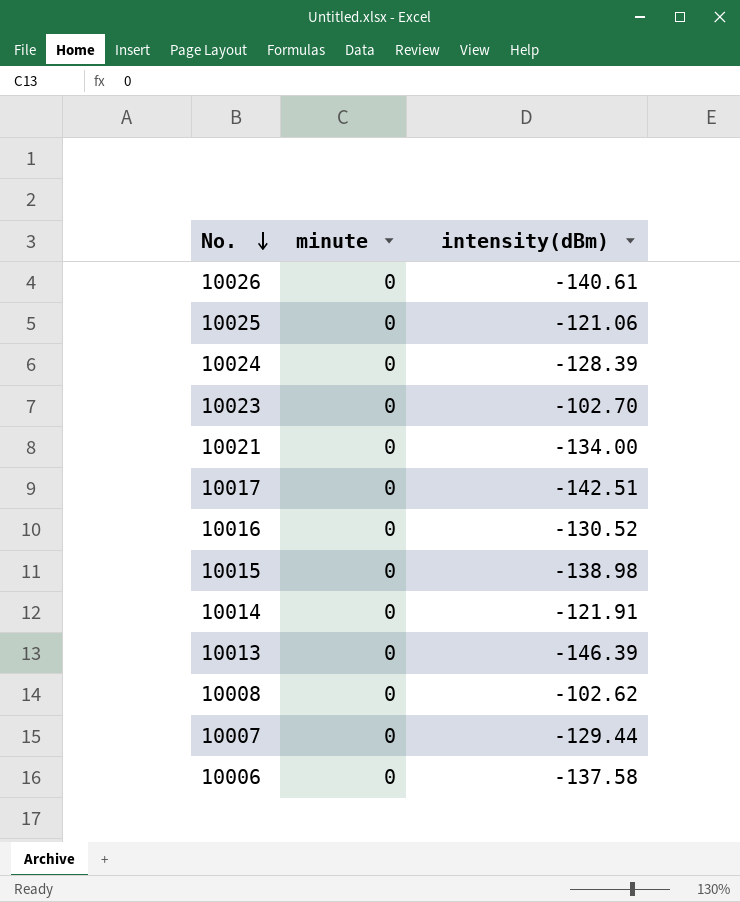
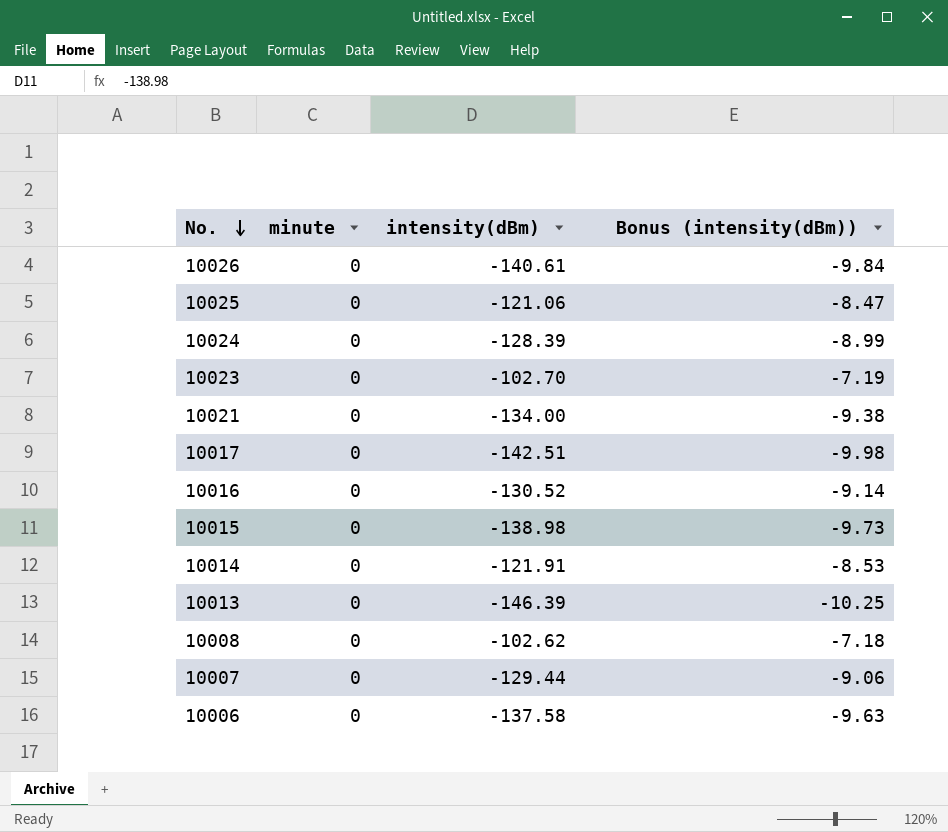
column Bonus (intensity(dBm)) | formula: none -> [intensity(dBm)] * 0.07

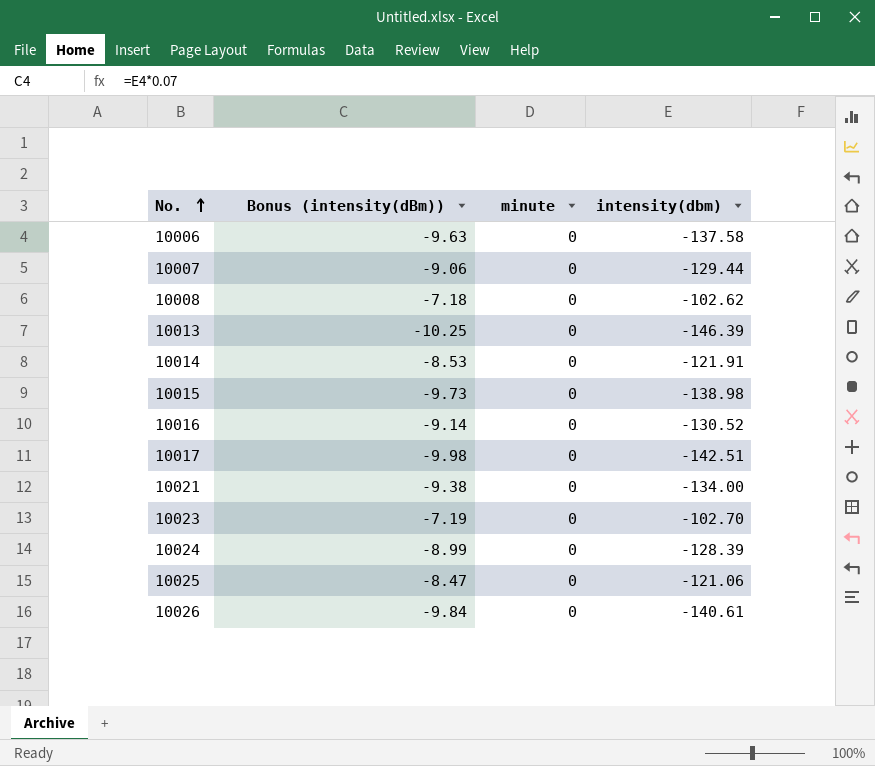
row order: No. descending -> No. ascending
column Bonus (intensity(dBm)) | position: 4 -> 2
column name: intensity(dBm) -> intensity(dbm)

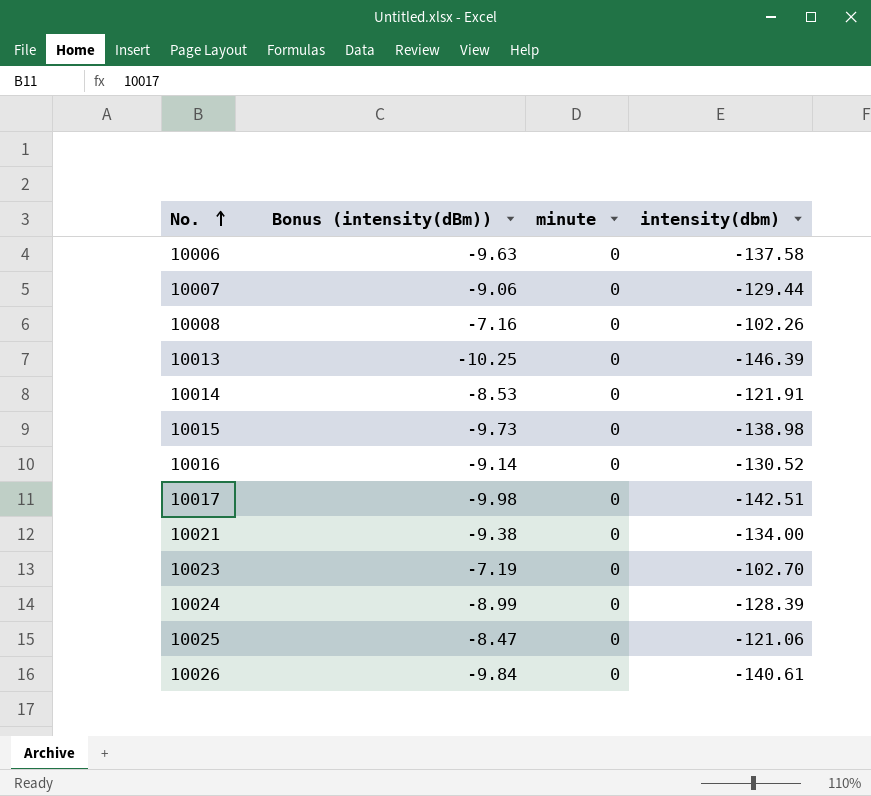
10008 | Bonus (intensity(dBm)): -7.18 -> -7.16
10008 | intensity(dbm): -102.62 -> -102.26

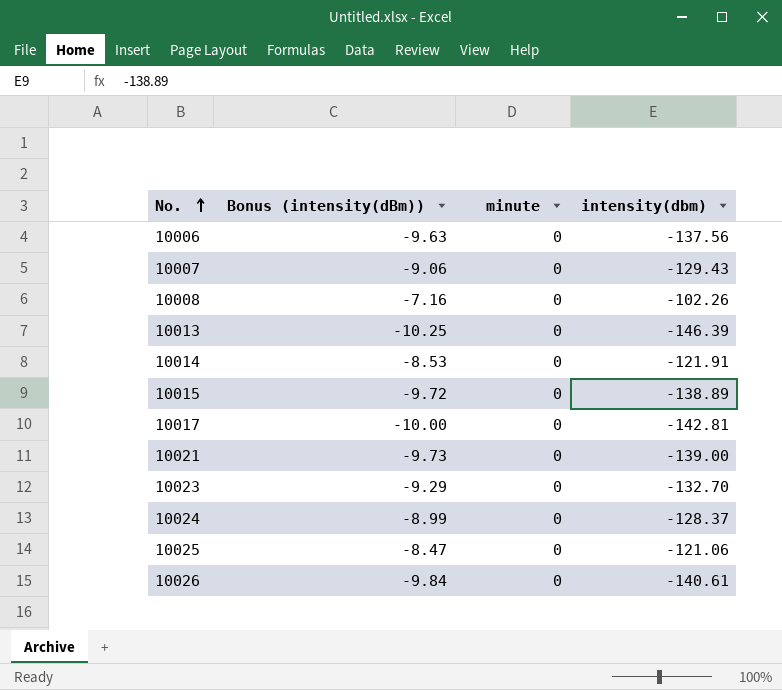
row 10016: -9.14 | 0 | -130.52 -> none
10006 | intensity(dbm): -137.58 -> -137.56
10007 | intensity(dbm): -129.44 -> -129.43
10015 | Bonus (intensity(dBm)): -9.73 -> -9.72
10015 | intensity(dbm): -138.98 -> -138.89
10017 | Bonus (intensity(dBm)): -9.98 -> -10.00
10017 | intensity(dbm): -142.51 -> -142.81
10021 | Bonus (intensity(dBm)): -9.38 -> -9.73
10021 | intensity(dbm): -134.00 -> -139.00
10023 | Bonus (intensity(dBm)): -7.19 -> -9.29
10023 | intensity(dbm): -102.70 -> -132.70
10024 | intensity(dbm): -128.39 -> -128.37

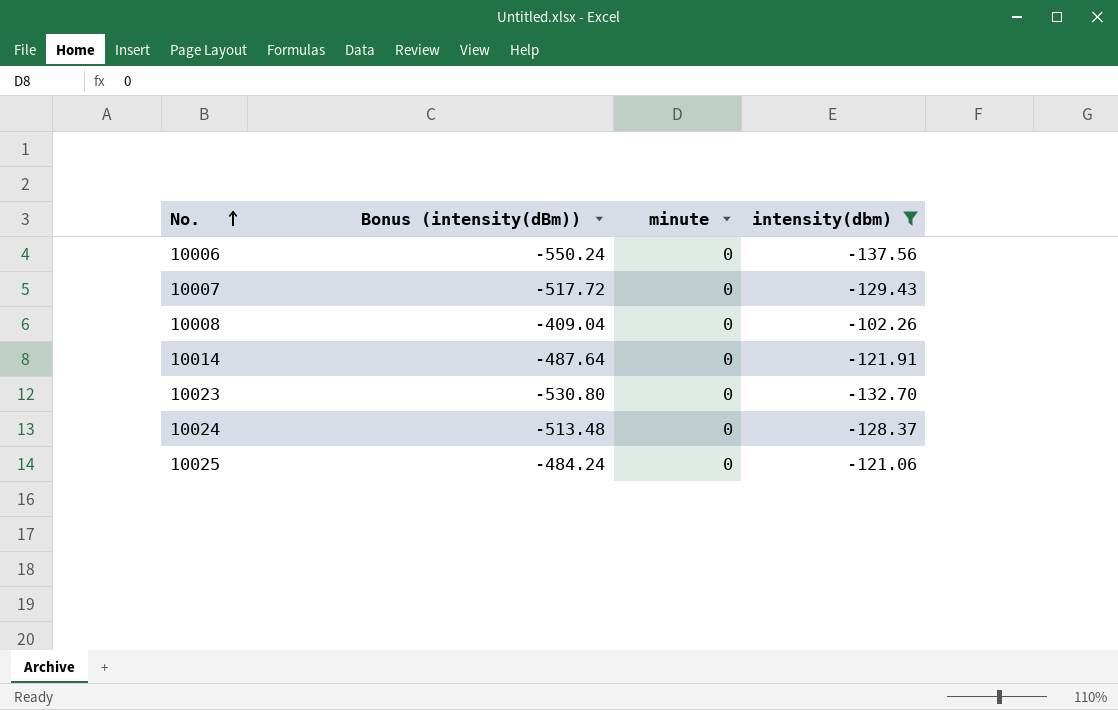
filter: none -> intensity(dbm) >= -137.56
column Bonus (intensity(dBm)) | formula: [intensity(dbm)] * 0.07 -> [intensity(dbm)] * 4

